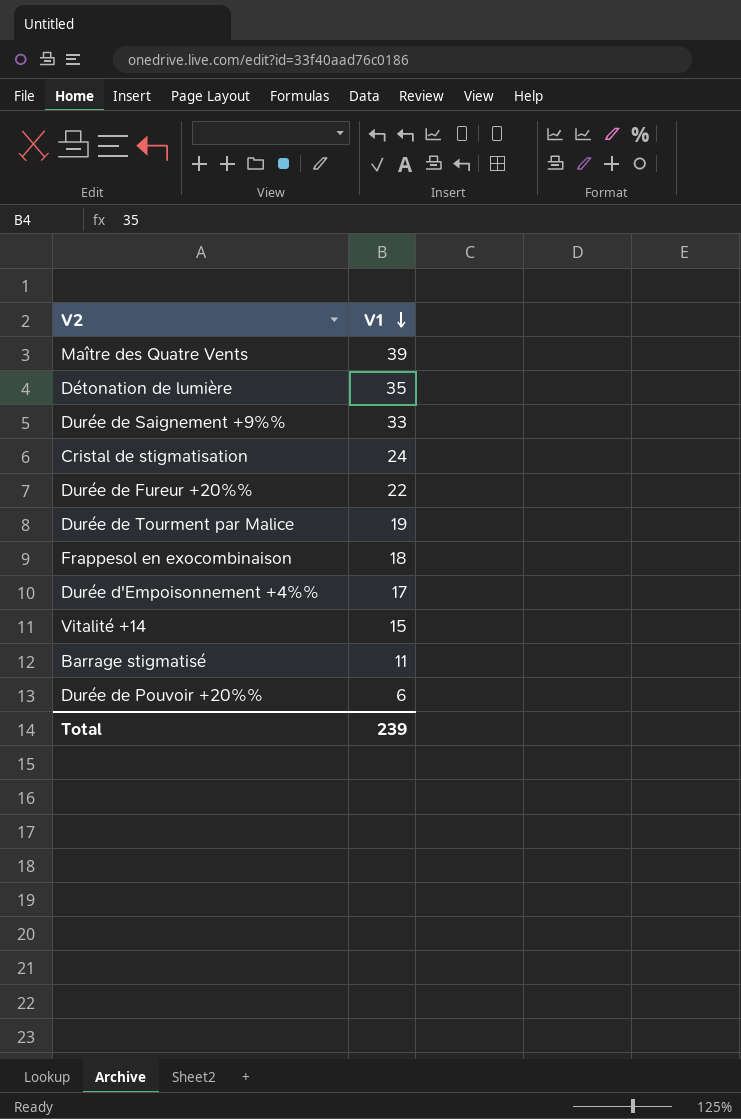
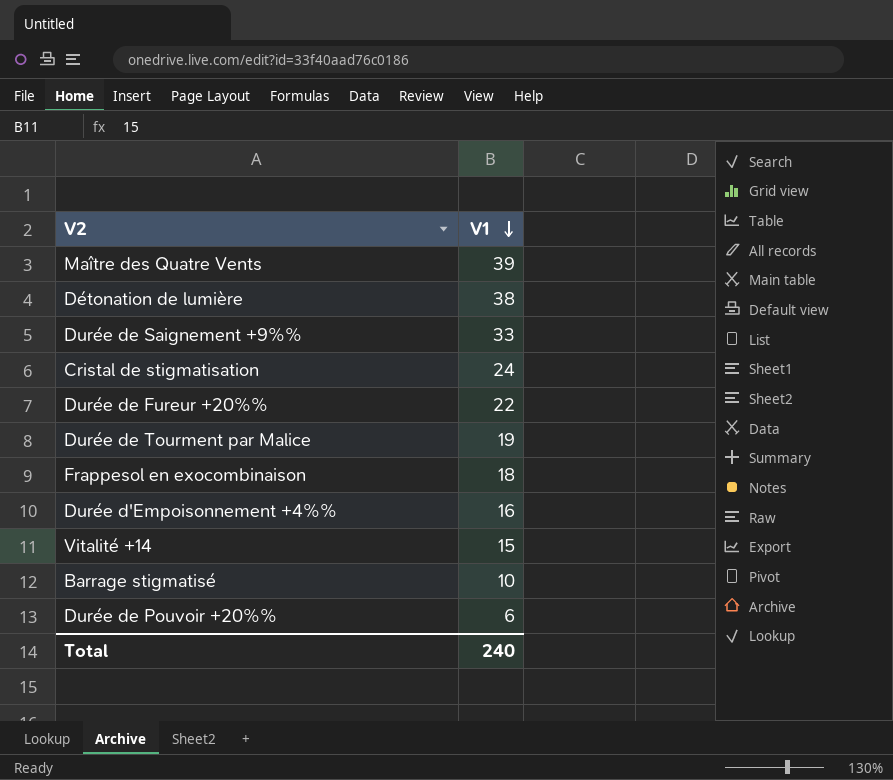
Détonation de lumière | V1: 35 -> 38
Durée d'Empoisonnement +4%% | V1: 17 -> 16
Barrage stigmatisé | V1: 11 -> 10
Total | V1: 239 -> 240

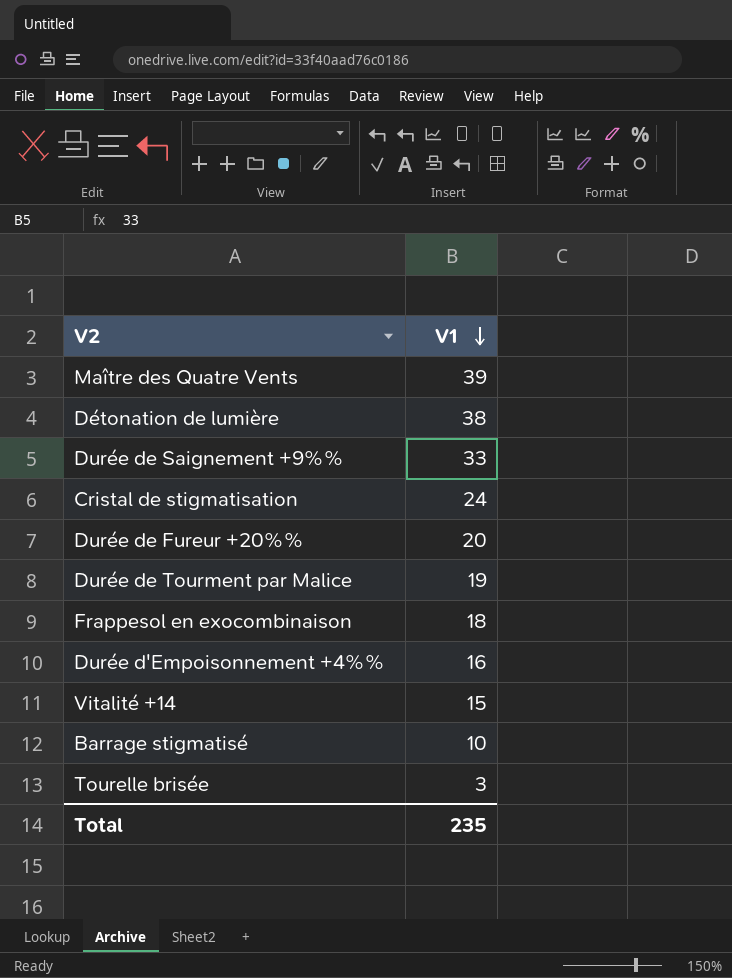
row Durée de Pouvoir +20%%: 6 -> none
Durée de Fureur +20%% | V1: 22 -> 20
row Tourelle brisée: none -> 3
Total | V1: 240 -> 235

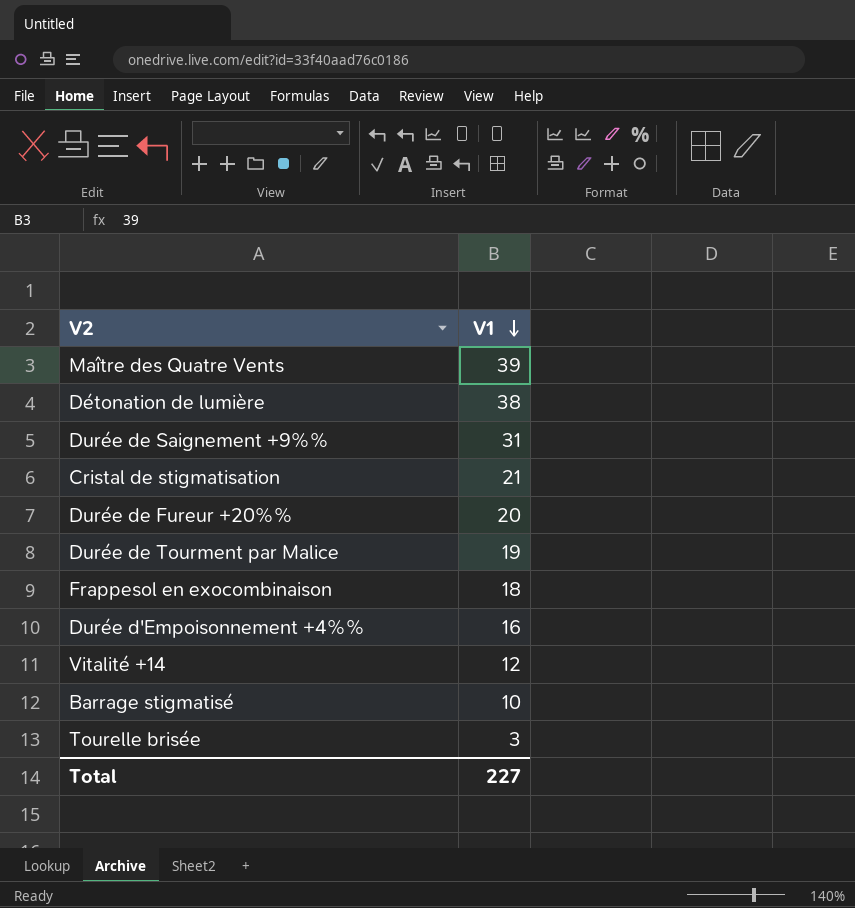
Durée de Saignement +9%% | V1: 33 -> 31
Cristal de stigmatisation | V1: 24 -> 21
Vitalité +14 | V1: 15 -> 12
Total | V1: 235 -> 227

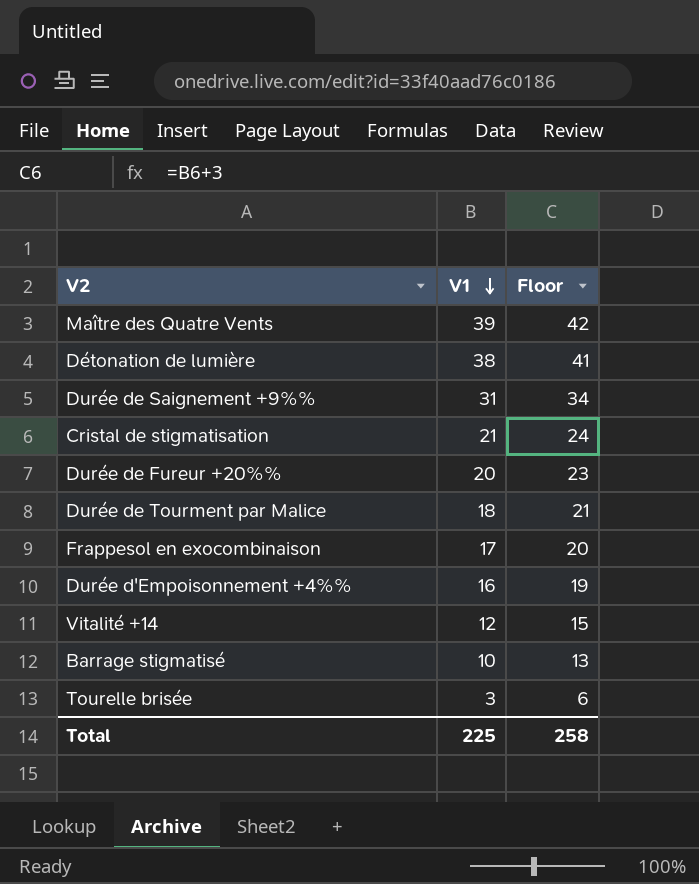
column Floor | formula: none -> [V1] + 3
Durée de Tourment par Malice | V1: 19 -> 18
Frappesol en exocombinaison | V1: 18 -> 17
Total | V1: 227 -> 225

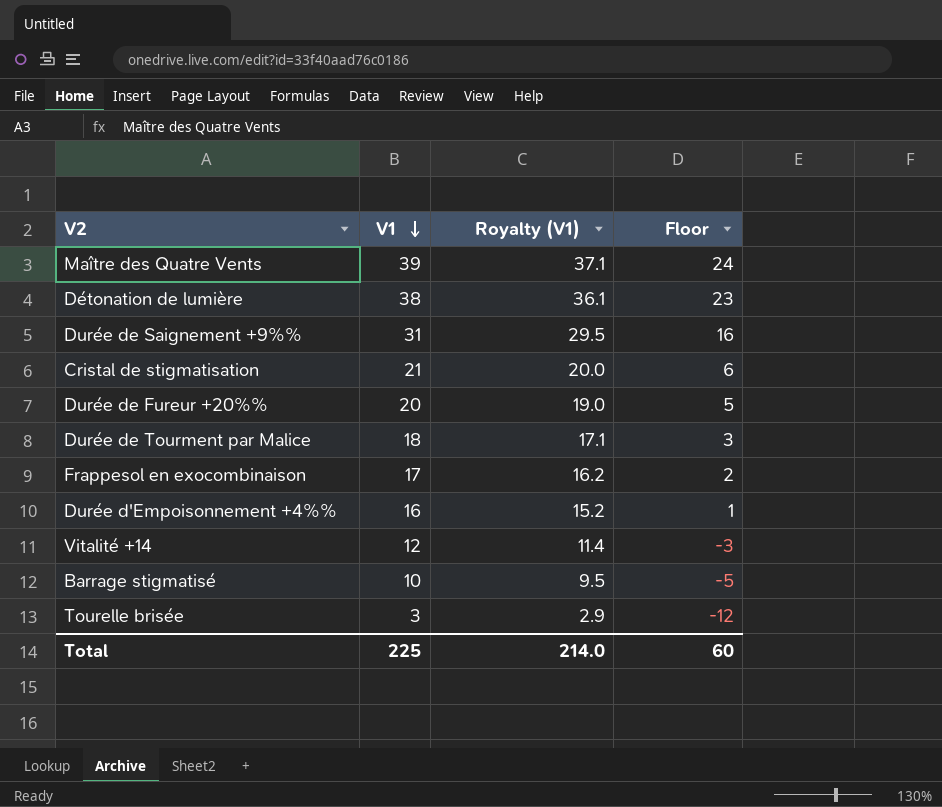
column Royalty (V1) | formula: none -> [V1] * 0.95
column Floor | formula: [V1] + 3 -> [V1] - 15
Total | Floor: 258 -> 60

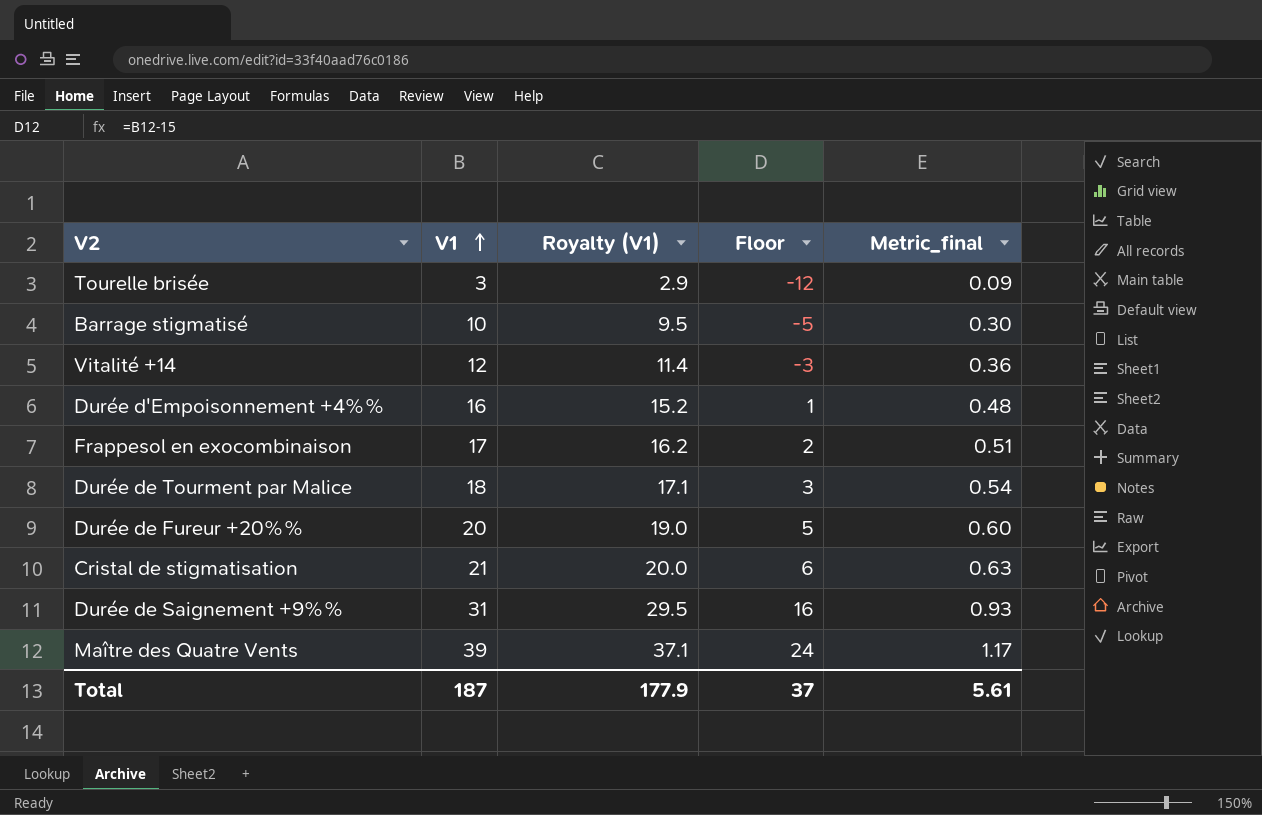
row order: V1 descending -> V1 ascending
column Metric_final | formula: none -> [V1] * 0.03
row Détonation de lumière: 38 | 36.1 | 23 -> none
Total | V1: 225 -> 187
Total | Royalty (V1): 214.0 -> 177.9
Total | Floor: 60 -> 37

